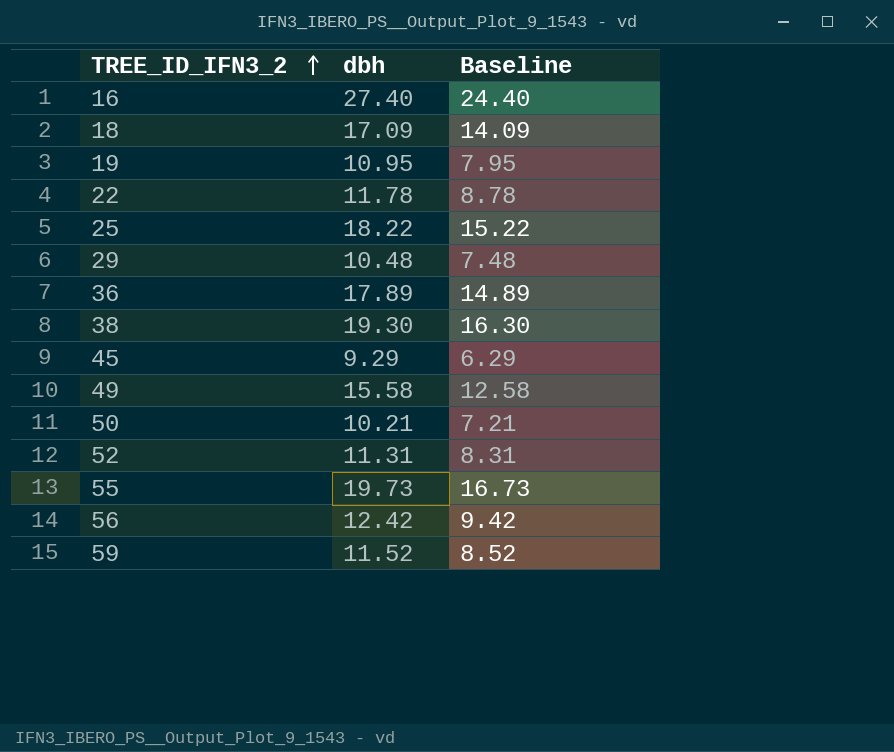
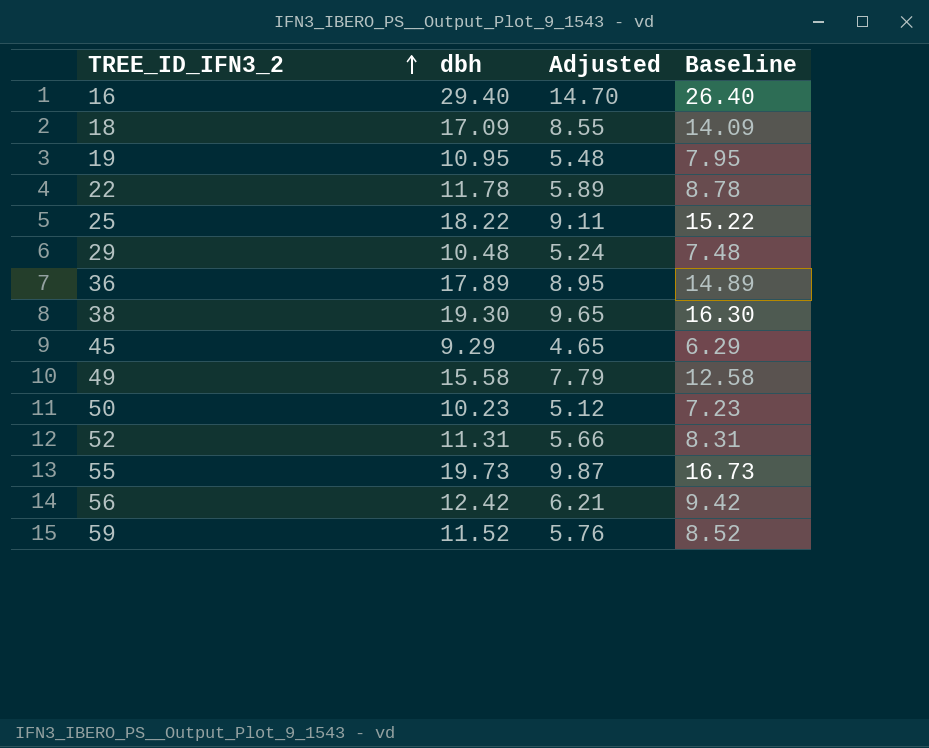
column Adjusted | formula: none -> [dbh] * 0.5
16 | dbh: 27.40 -> 29.40
16 | Baseline: 24.40 -> 26.40
50 | dbh: 10.21 -> 10.23
50 | Baseline: 7.21 -> 7.23

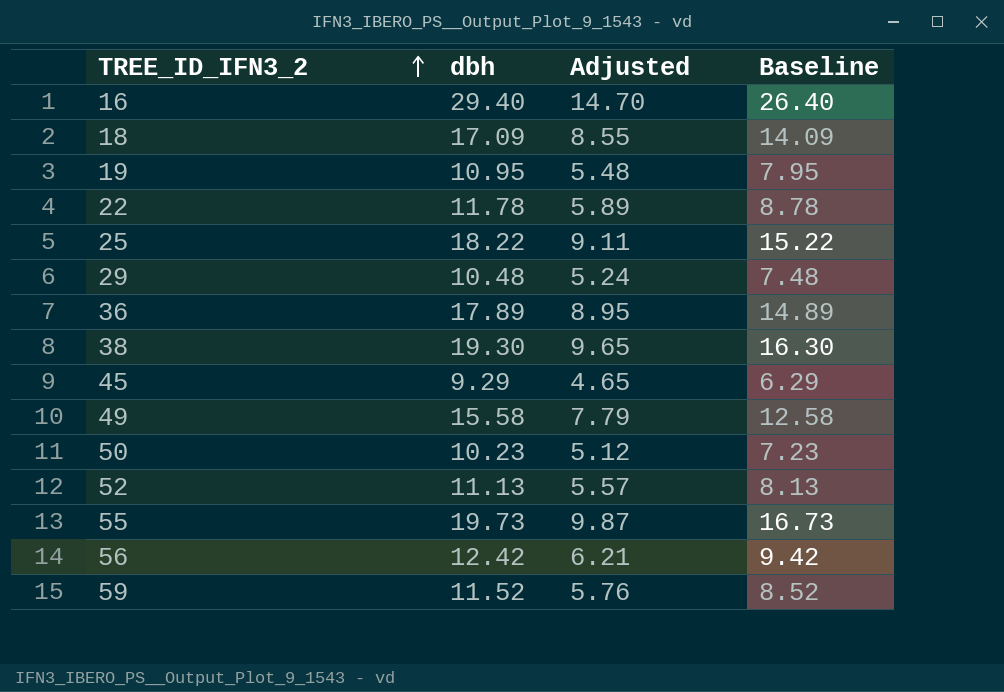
52 | dbh: 11.31 -> 11.13
52 | Adjusted: 5.66 -> 5.57
52 | Baseline: 8.31 -> 8.13

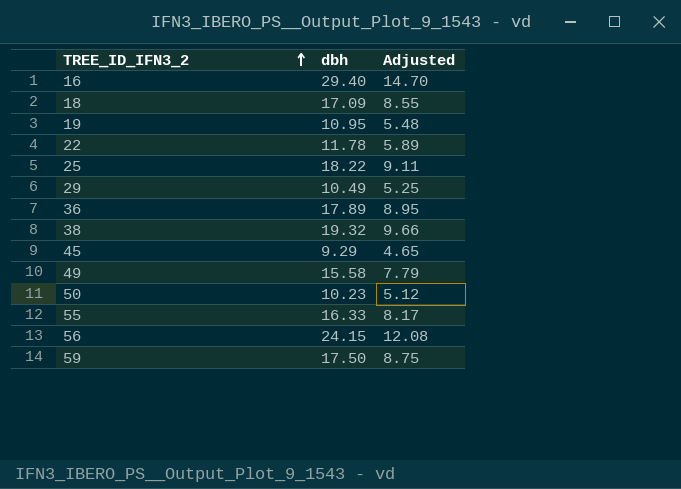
column Baseline | formula: [dbh] - 3 -> none
row 52: 11.13 | 5.57 | 8.13 -> none
29 | dbh: 10.48 -> 10.49
29 | Adjusted: 5.24 -> 5.25
38 | dbh: 19.30 -> 19.32
38 | Adjusted: 9.65 -> 9.66
55 | dbh: 19.73 -> 16.33
55 | Adjusted: 9.87 -> 8.17
56 | dbh: 12.42 -> 24.15
56 | Adjusted: 6.21 -> 12.08
59 | dbh: 11.52 -> 17.50
59 | Adjusted: 5.76 -> 8.75

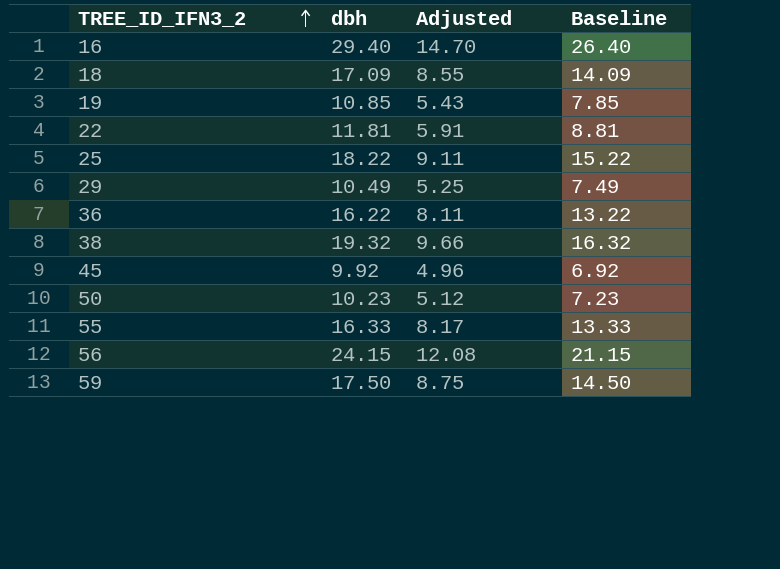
column Baseline | formula: none -> [dbh] - 3
row 49: 15.58 | 7.79 -> none
19 | dbh: 10.95 -> 10.85
19 | Adjusted: 5.48 -> 5.43
22 | dbh: 11.78 -> 11.81
22 | Adjusted: 5.89 -> 5.91
36 | dbh: 17.89 -> 16.22
36 | Adjusted: 8.95 -> 8.11
45 | dbh: 9.29 -> 9.92
45 | Adjusted: 4.65 -> 4.96

